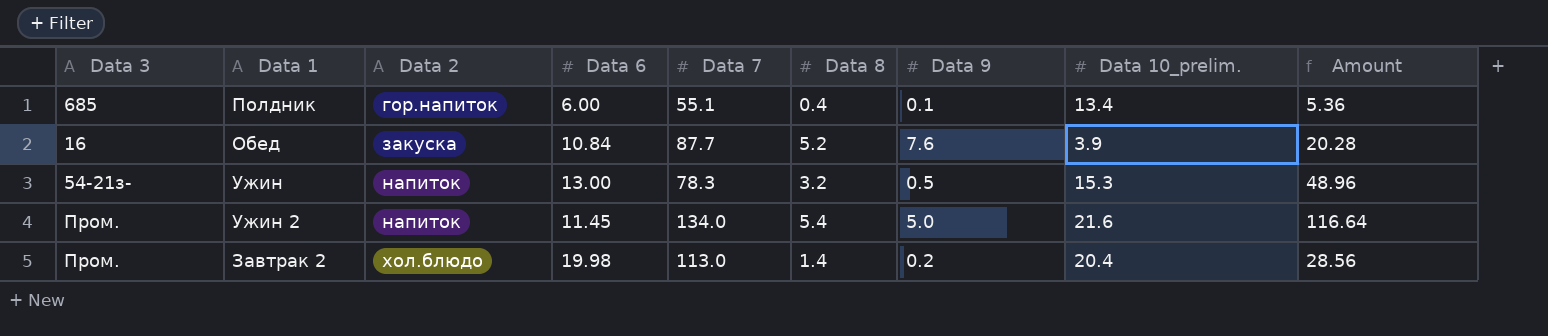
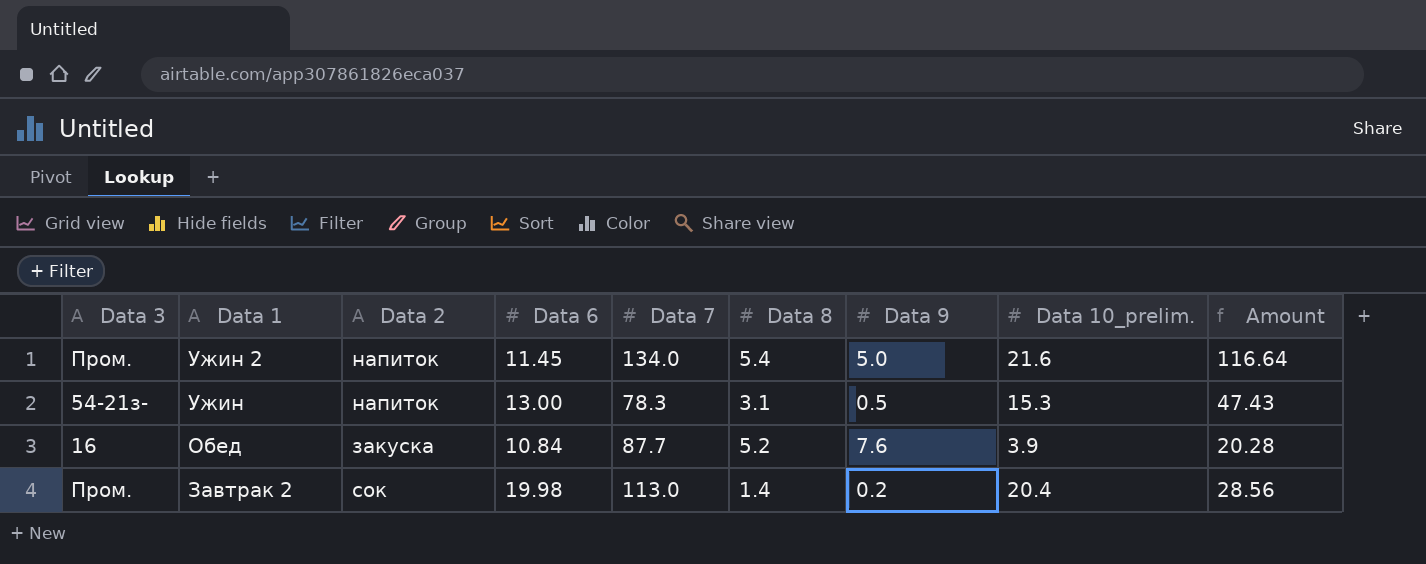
row order: Data 2 ascending -> Data 1 descending
row Полдник: 685 | гор.напиток | 6.00 | 55.1 | 0.4 | 0.1 | 13.4 | 5.36 -> none
Ужин | Data 8: 3.2 -> 3.1
Ужин | Amount: 48.96 -> 47.43
Завтрак 2 | Data 2: хол.блюдо -> сок

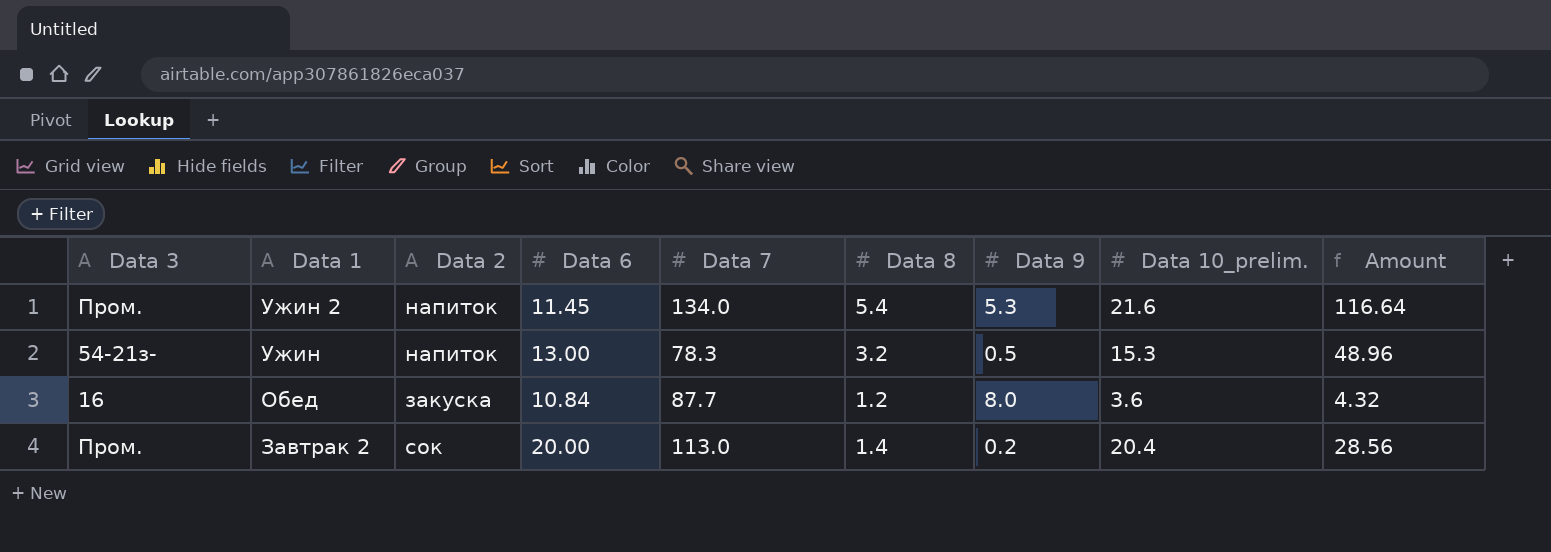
Ужин 2 | Data 9: 5.0 -> 5.3
Ужин | Data 8: 3.1 -> 3.2
Ужин | Amount: 47.43 -> 48.96
Обед | Data 8: 5.2 -> 1.2
Обед | Data 9: 7.6 -> 8.0
Обед | Data 10_prelim.: 3.9 -> 3.6
Обед | Amount: 20.28 -> 4.32
Завтрак 2 | Data 6: 19.98 -> 20.00

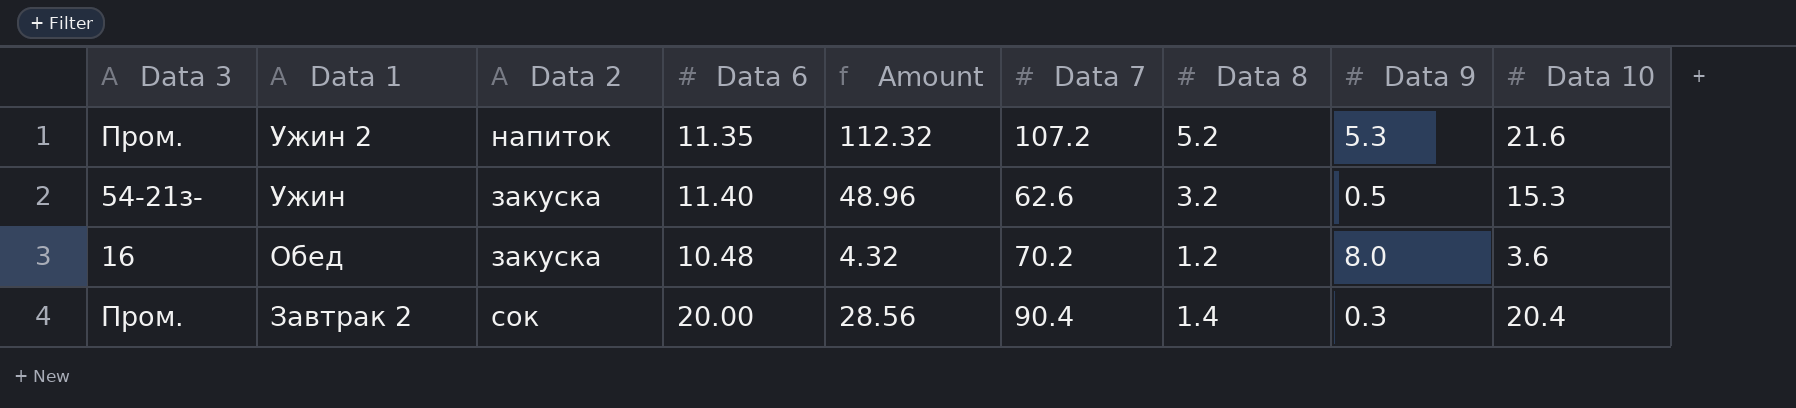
column Amount | position: 9 -> 5
column name: Data 10_prelim. -> Data 10
Ужин 2 | Data 6: 11.45 -> 11.35
Ужин 2 | Amount: 116.64 -> 112.32
Ужин 2 | Data 7: 134.0 -> 107.2
Ужин 2 | Data 8: 5.4 -> 5.2
Ужин | Data 2: напиток -> закуска
Ужин | Data 6: 13.00 -> 11.40
Ужин | Data 7: 78.3 -> 62.6
Обед | Data 6: 10.84 -> 10.48
Обед | Data 7: 87.7 -> 70.2
Завтрак 2 | Data 7: 113.0 -> 90.4
Завтрак 2 | Data 9: 0.2 -> 0.3

